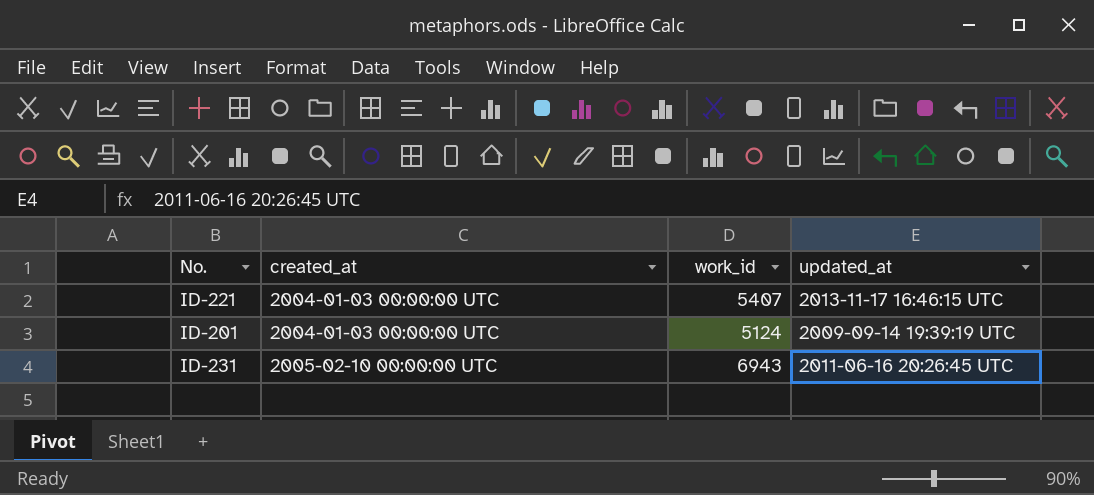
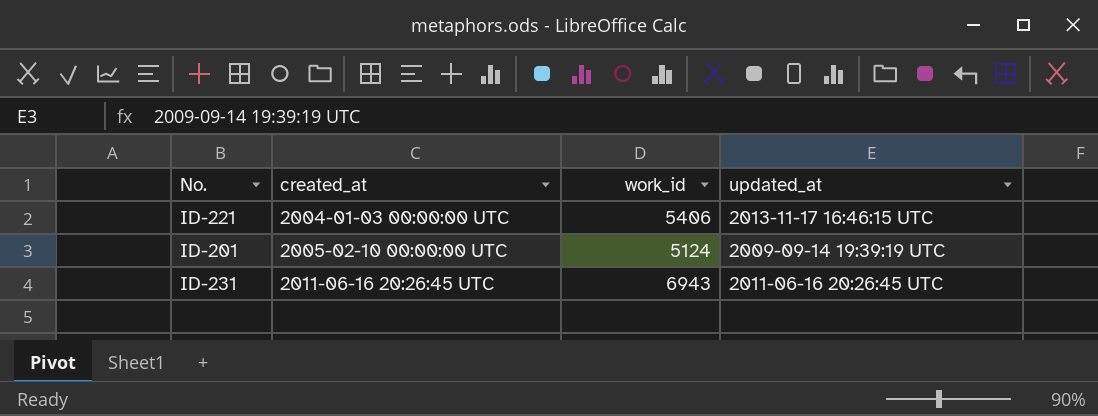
ID-221 | work_id: 5407 -> 5406
ID-201 | created_at: 2004-01-03 00:00:00 UTC -> 2005-02-10 00:00:00 UTC
ID-231 | created_at: 2005-02-10 00:00:00 UTC -> 2011-06-16 20:26:45 UTC

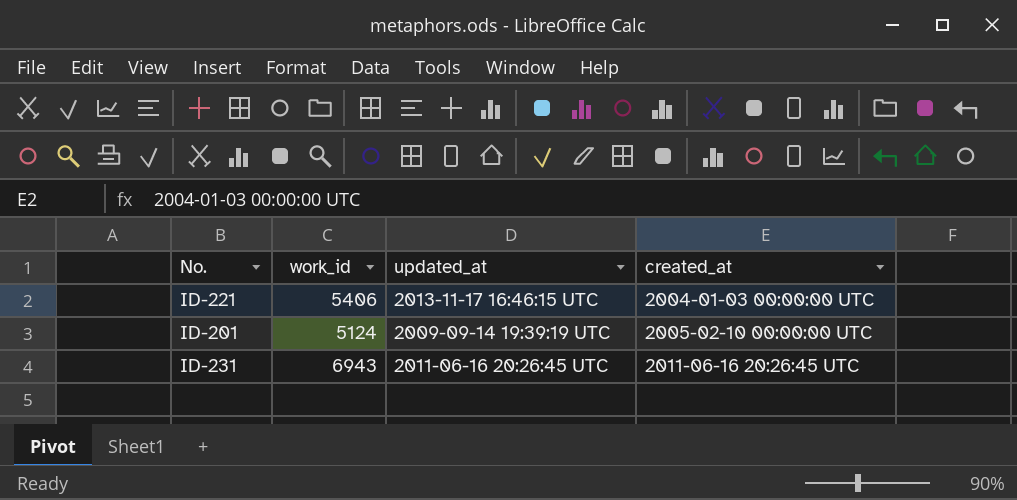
column created_at | position: 2 -> 4

